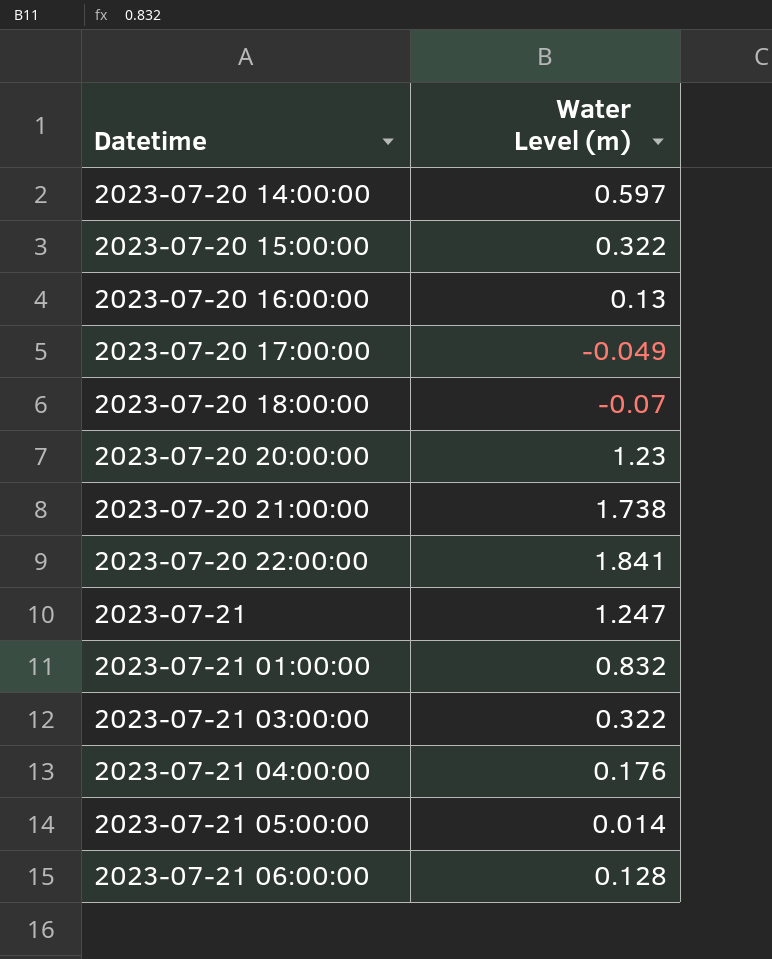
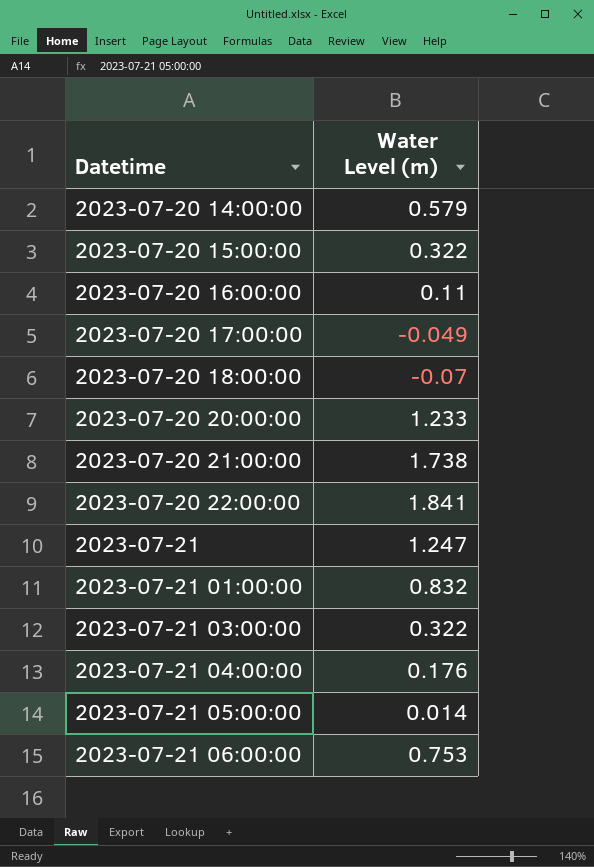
2023-07-20 14:00:00 | Water Level (m): 0.597 -> 0.579
2023-07-20 16:00:00 | Water Level (m): 0.13 -> 0.11
2023-07-20 20:00:00 | Water Level (m): 1.23 -> 1.233
2023-07-21 06:00:00 | Water Level (m): 0.128 -> 0.753

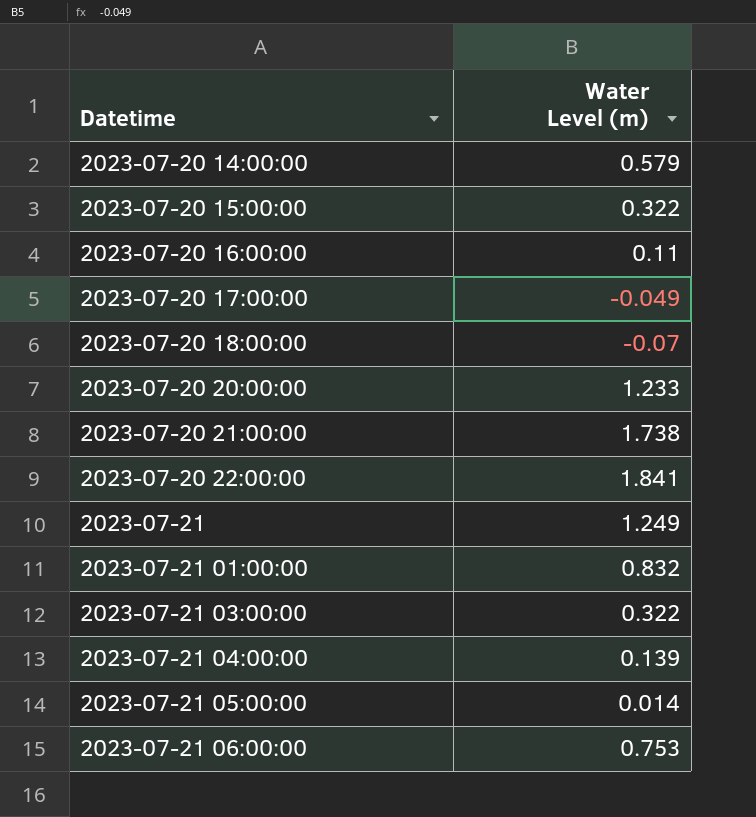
2023-07-21 | Water Level (m): 1.247 -> 1.249
2023-07-21 04:00:00 | Water Level (m): 0.176 -> 0.139

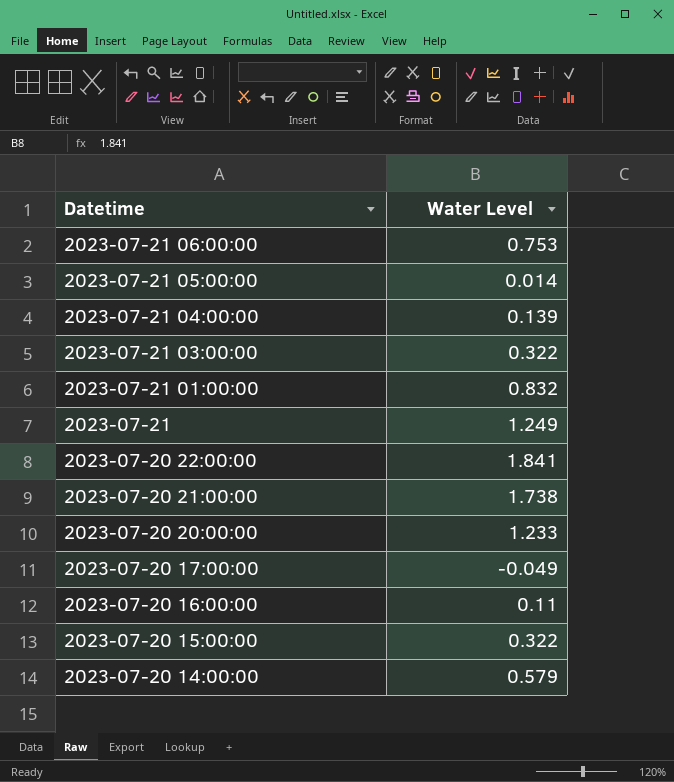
row order: Datetime ascending -> Datetime descending
column name: Water Level (m) -> Water Level
row 2023-07-20 18:00:00: -0.07 -> none

